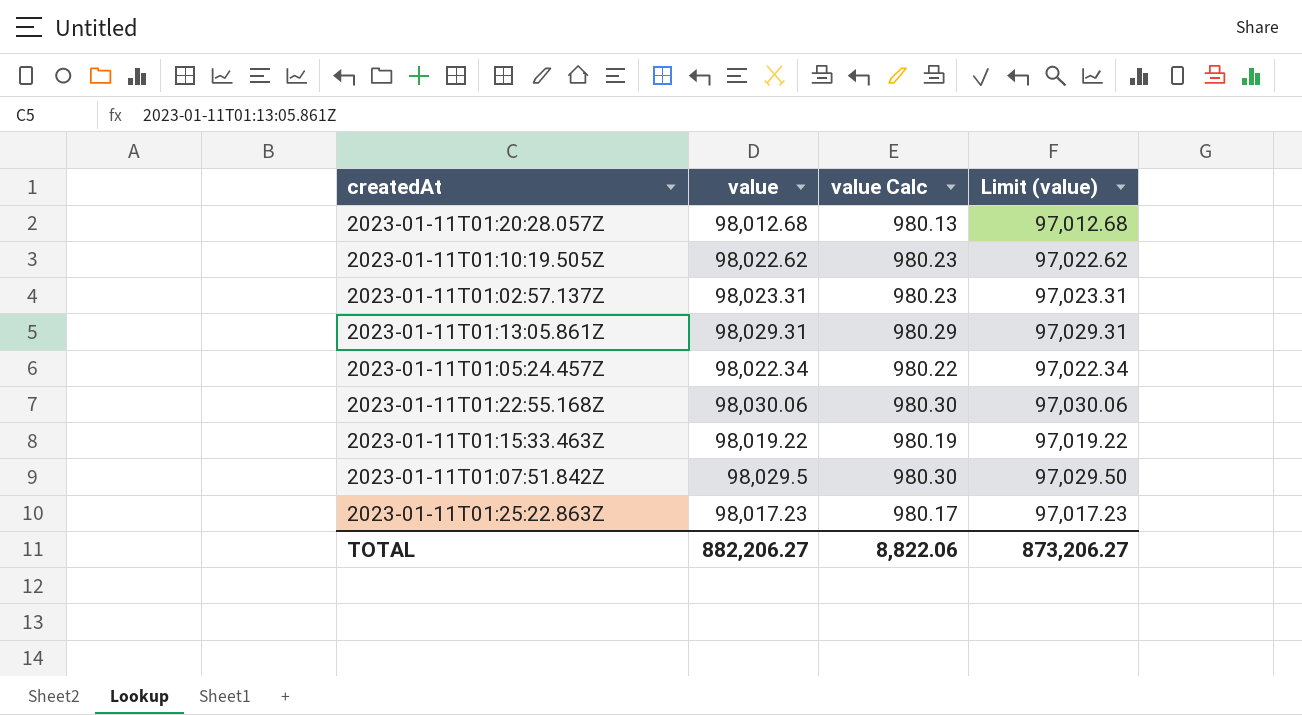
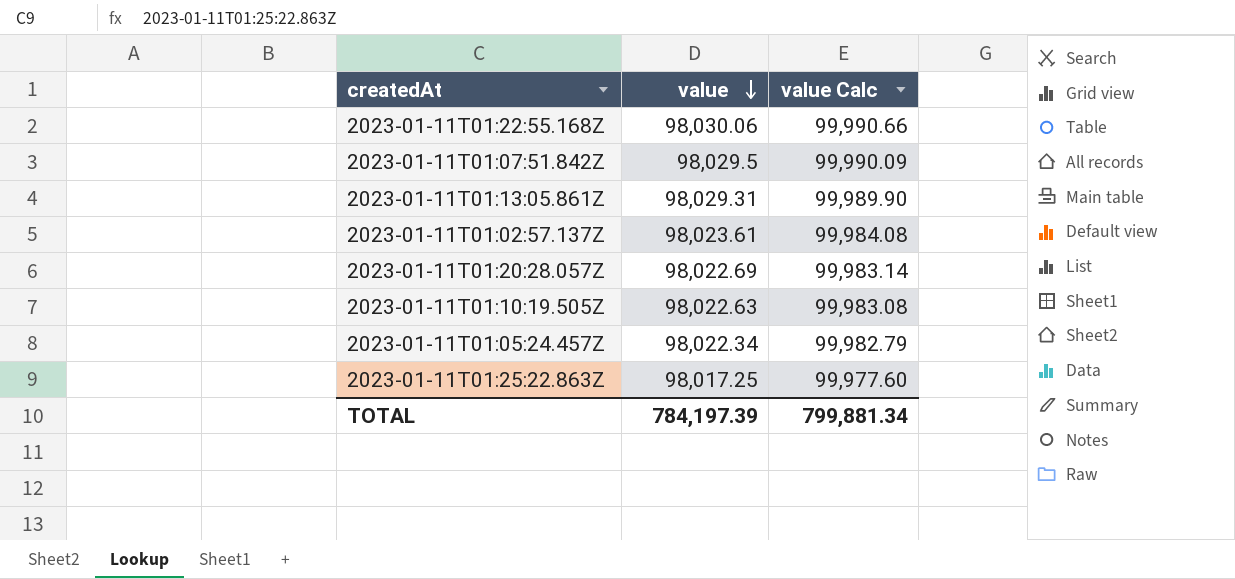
row order: none -> value descending
column Limit (value) | formula: [value] - 1000 -> none
column value Calc | formula: [value] * 0.01 -> [value] * 1.02
row 2023-01-11T01:15:33.463Z: 98,019.22 | 980.19 | 97,019.22 -> none
2023-01-11T01:02:57.137Z | value: 98,023.31 -> 98,023.61
2023-01-11T01:20:28.057Z | value: 98,012.68 -> 98,022.69
2023-01-11T01:10:19.505Z | value: 98,022.62 -> 98,022.63
2023-01-11T01:25:22.863Z | value: 98,017.23 -> 98,017.25
TOTAL | value: 882,206.27 -> 784,197.39
TOTAL | value Calc: 8,822.06 -> 799,881.34

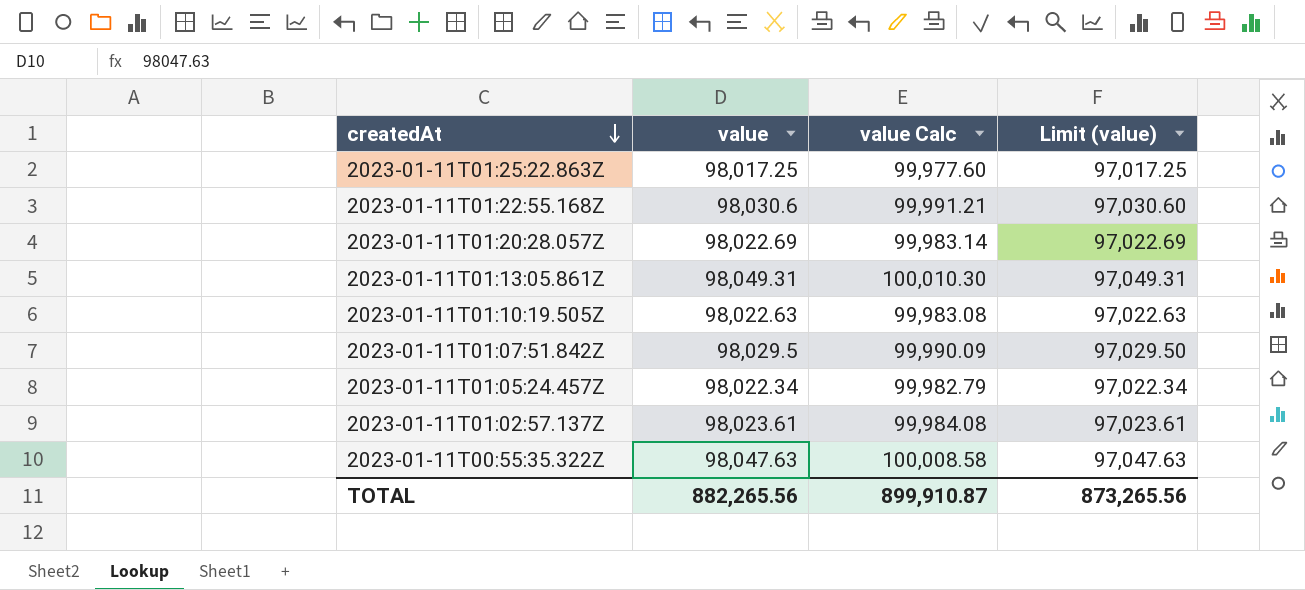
row order: value descending -> createdAt descending
column Limit (value) | formula: none -> [value] - 1000
2023-01-11T01:22:55.168Z | value: 98,030.06 -> 98,030.6
2023-01-11T01:22:55.168Z | value Calc: 99,990.66 -> 99,991.21
2023-01-11T01:13:05.861Z | value: 98,029.31 -> 98,049.31
2023-01-11T01:13:05.861Z | value Calc: 99,989.90 -> 100,010.30
row 2023-01-11T00:55:35.322Z: none -> 98,047.63 | 100,008.58 | 97,047.63
TOTAL | value: 784,197.39 -> 882,265.56
TOTAL | value Calc: 799,881.34 -> 899,910.87

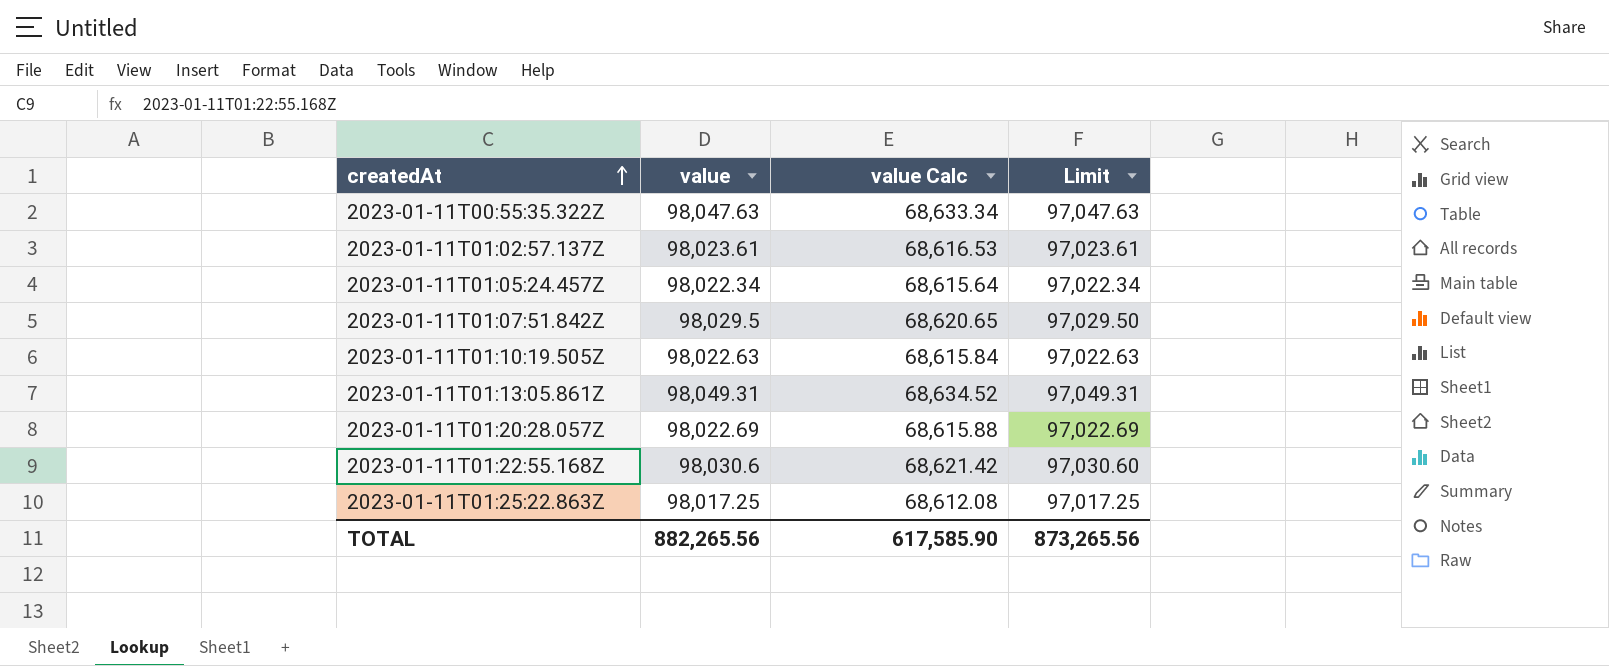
row order: createdAt descending -> createdAt ascending
column value Calc | formula: [value] * 1.02 -> [value] * 0.7
column name: Limit (value) -> Limit
TOTAL | value Calc: 899,910.87 -> 617,585.90

